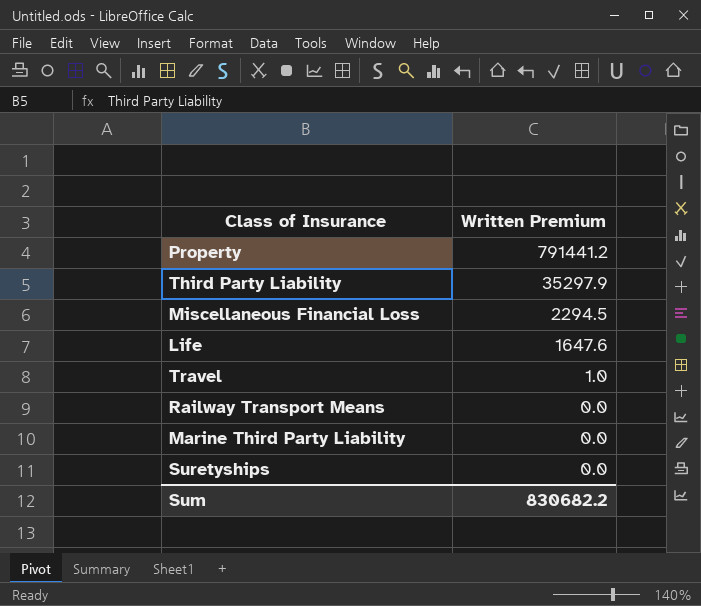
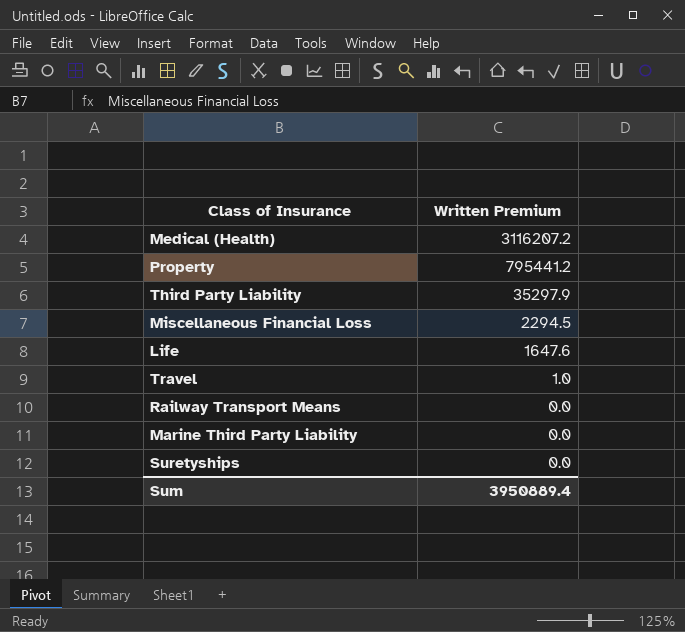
row Medical (Health): none -> 3116207.2
Property | Written Premium: 791441.2 -> 795441.2
Sum | Written Premium: 830682.2 -> 3950889.4

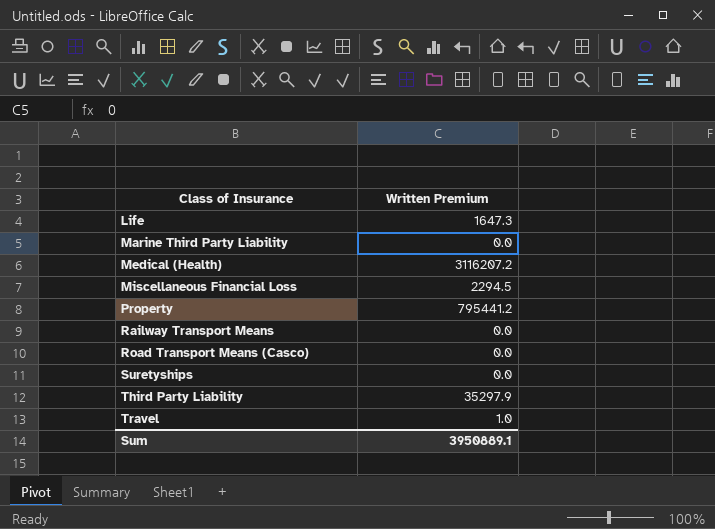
row order: Written Premium descending -> Class of Insurance ascending
Life | Written Premium: 1647.6 -> 1647.3
row Road Transport Means (Casco): none -> 0.0
Sum | Written Premium: 3950889.4 -> 3950889.1

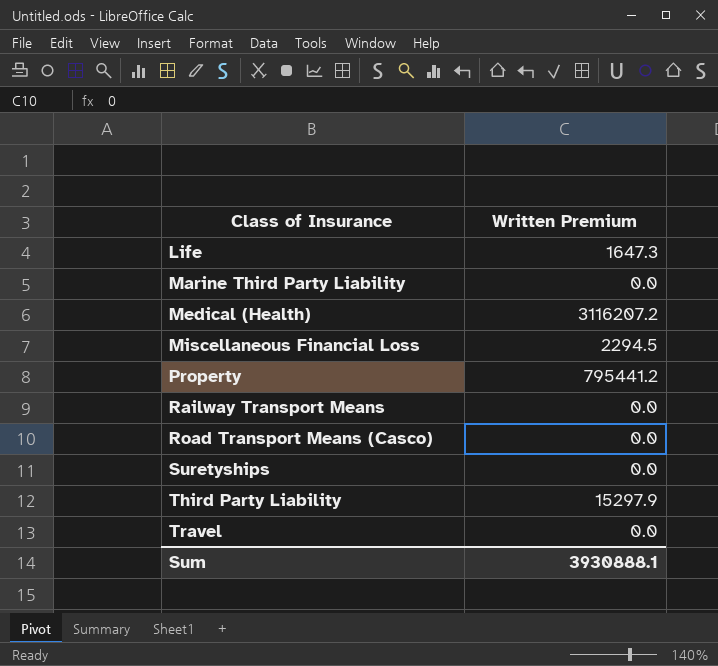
Third Party Liability | Written Premium: 35297.9 -> 15297.9
Travel | Written Premium: 1.0 -> 0.0
Sum | Written Premium: 3950889.1 -> 3930888.1

